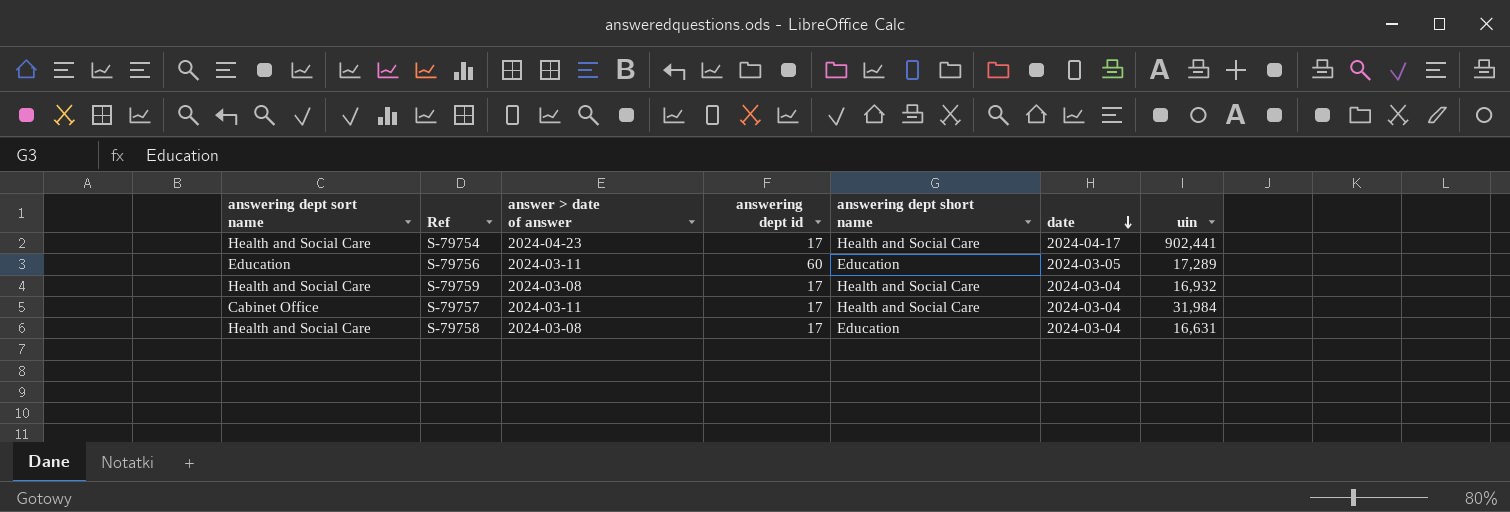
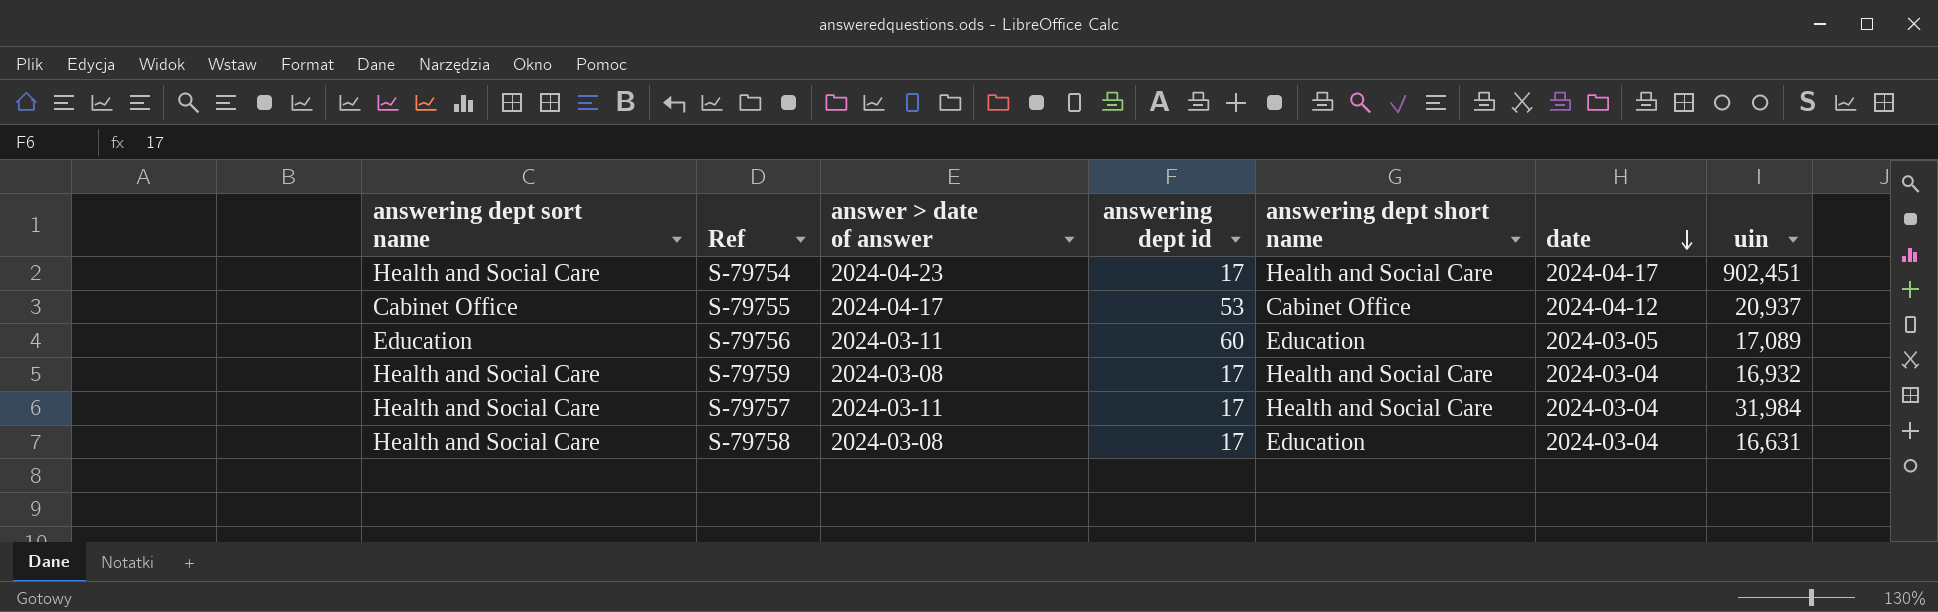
S-79754 | uin: 902,441 -> 902,451
row S-79755: none -> Cabinet Office | 2024-04-17 | 53 | Cabinet Office | 2024-04-12 | 20,937
S-79756 | uin: 17,289 -> 17,089
S-79757 | answering dept sort name: Cabinet Office -> Health and Social Care

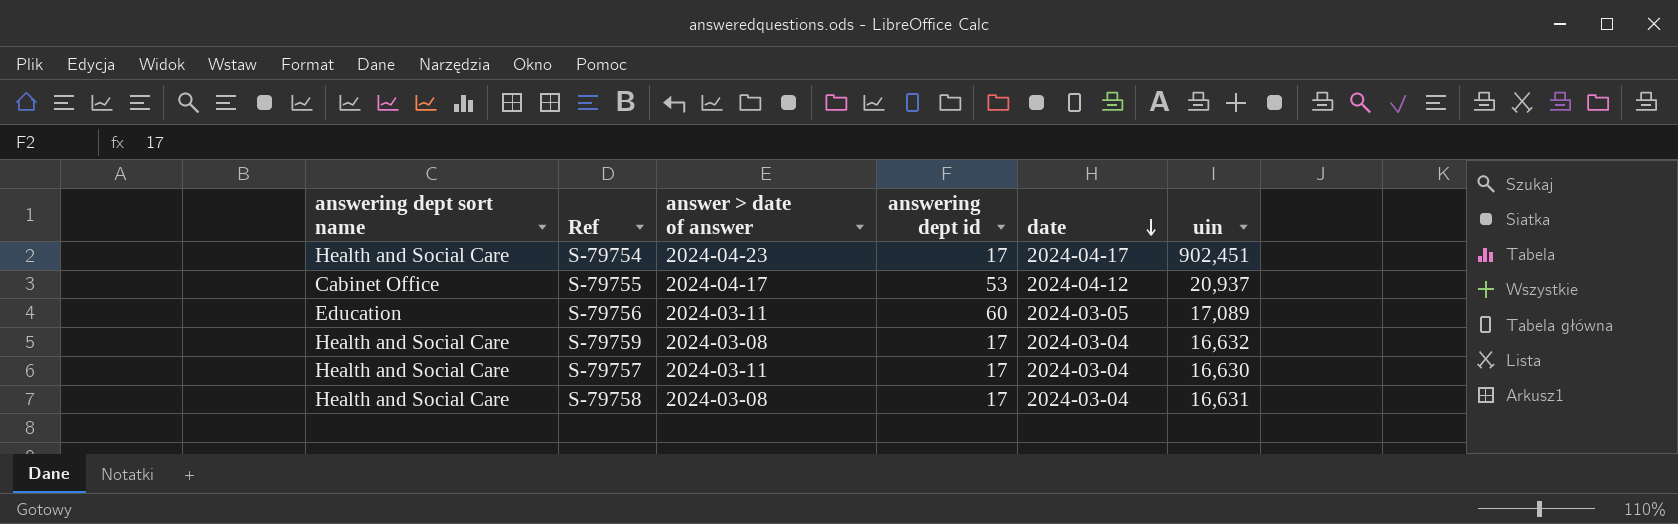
column answering dept short name | position: 5 -> none
S-79759 | uin: 16,932 -> 16,632
S-79757 | uin: 31,984 -> 16,630

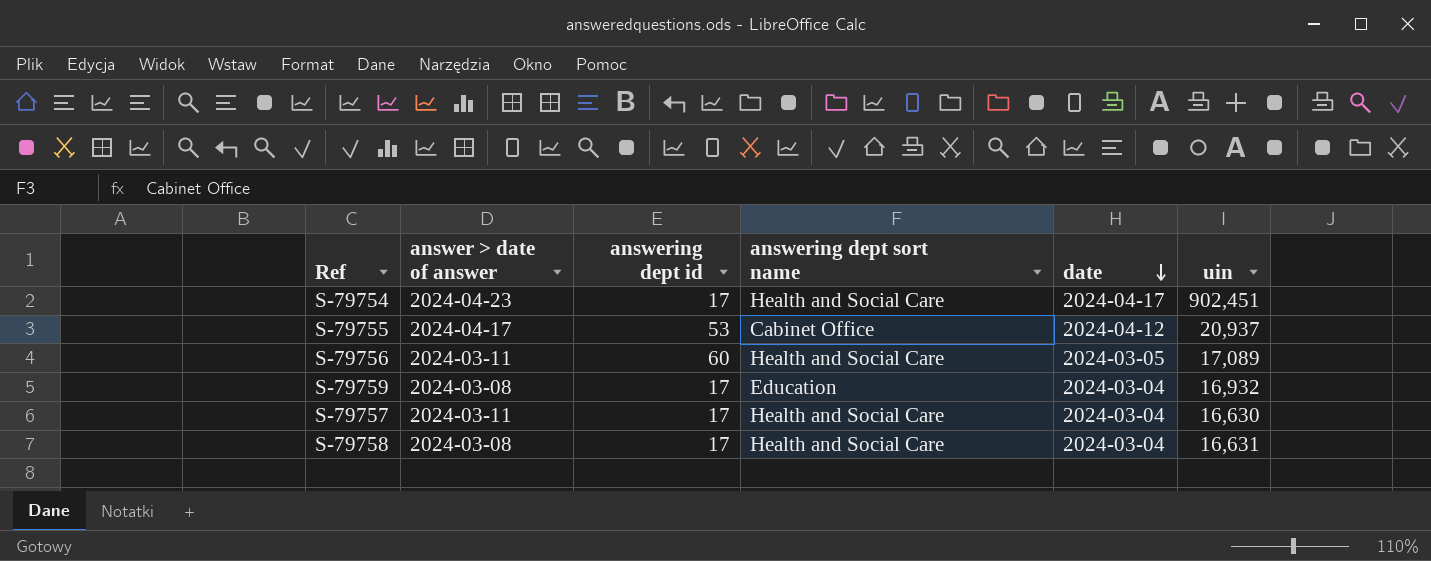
column answering dept sort name | position: 1 -> 4
S-79756 | answering dept sort name: Education -> Health and Social Care
S-79759 | answering dept sort name: Health and Social Care -> Education
S-79759 | uin: 16,632 -> 16,932

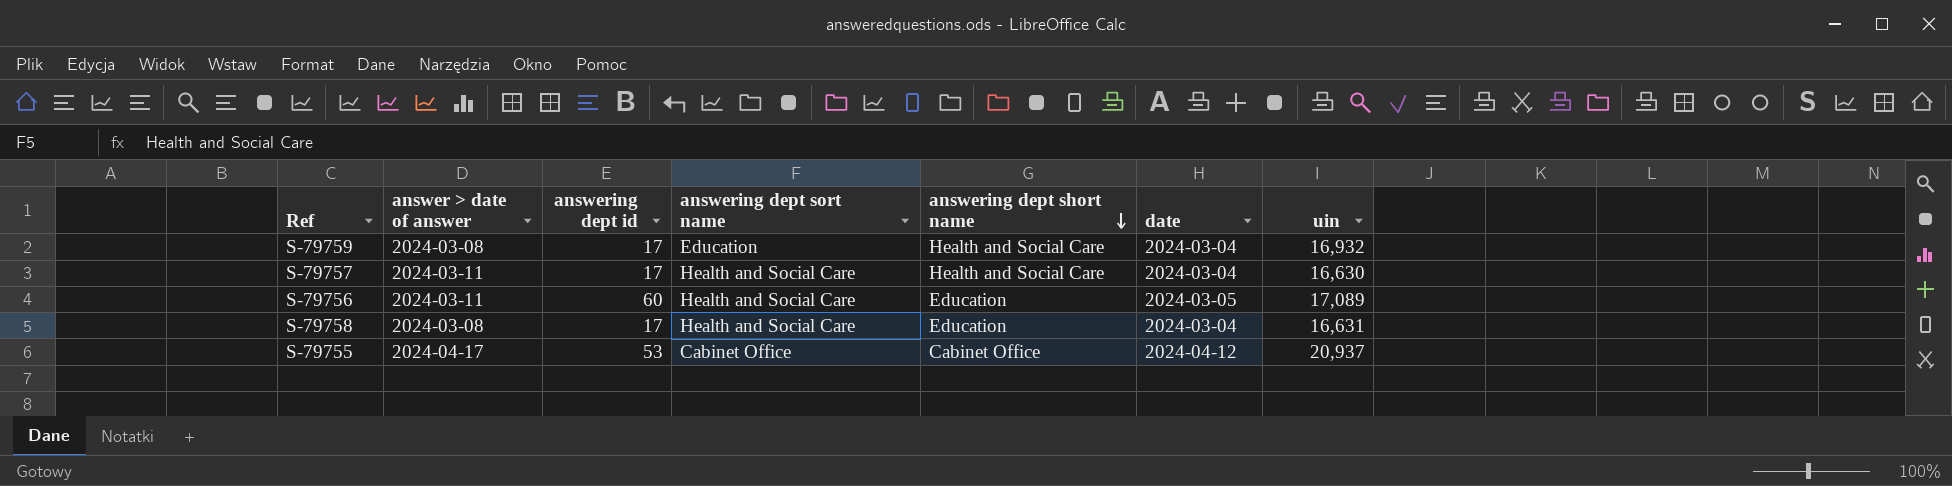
row order: date descending -> answering dept short name descending
column answering dept short name | position: none -> 5
row S-79754: 2024-04-23 | 17 | Health and Social Care | 2024-04-17 | 902,451 -> none

